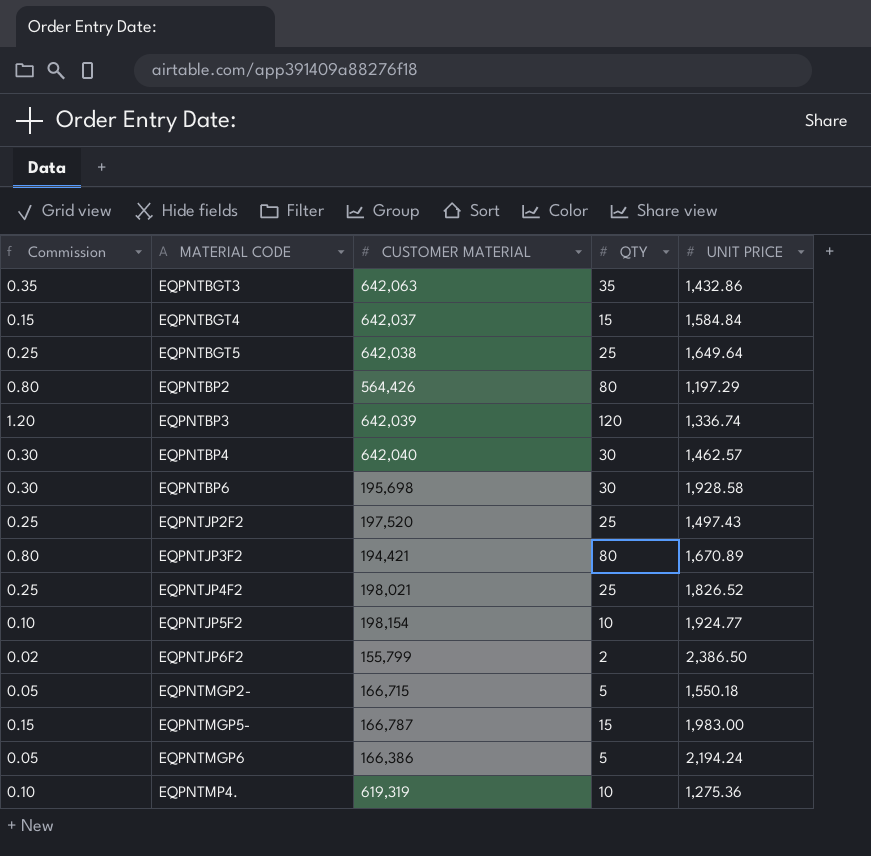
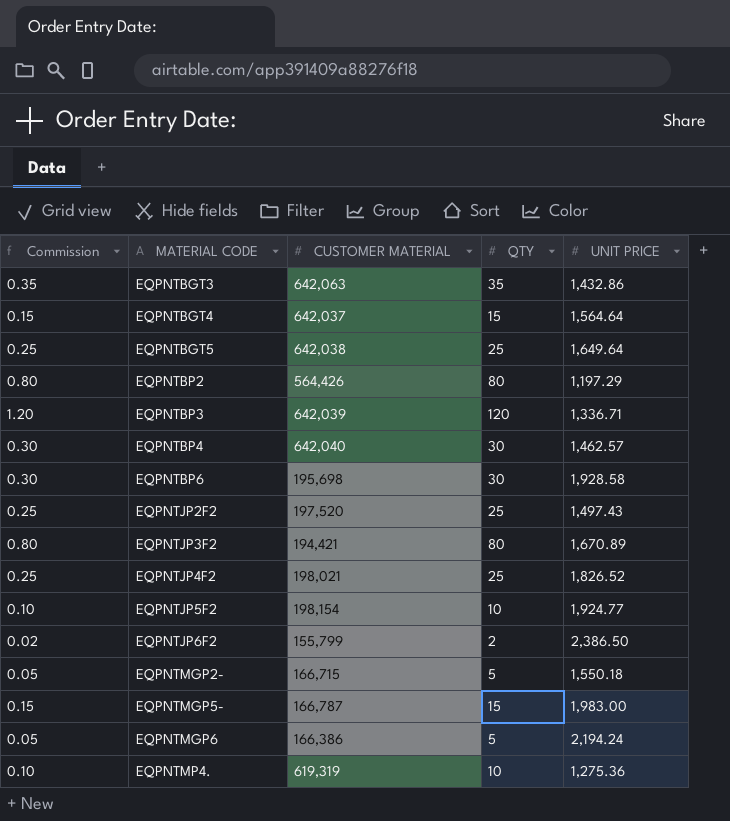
EQPNTBGT4 | UNIT PRICE: 1,584.84 -> 1,564.64
EQPNTBP3 | UNIT PRICE: 1,336.74 -> 1,336.71

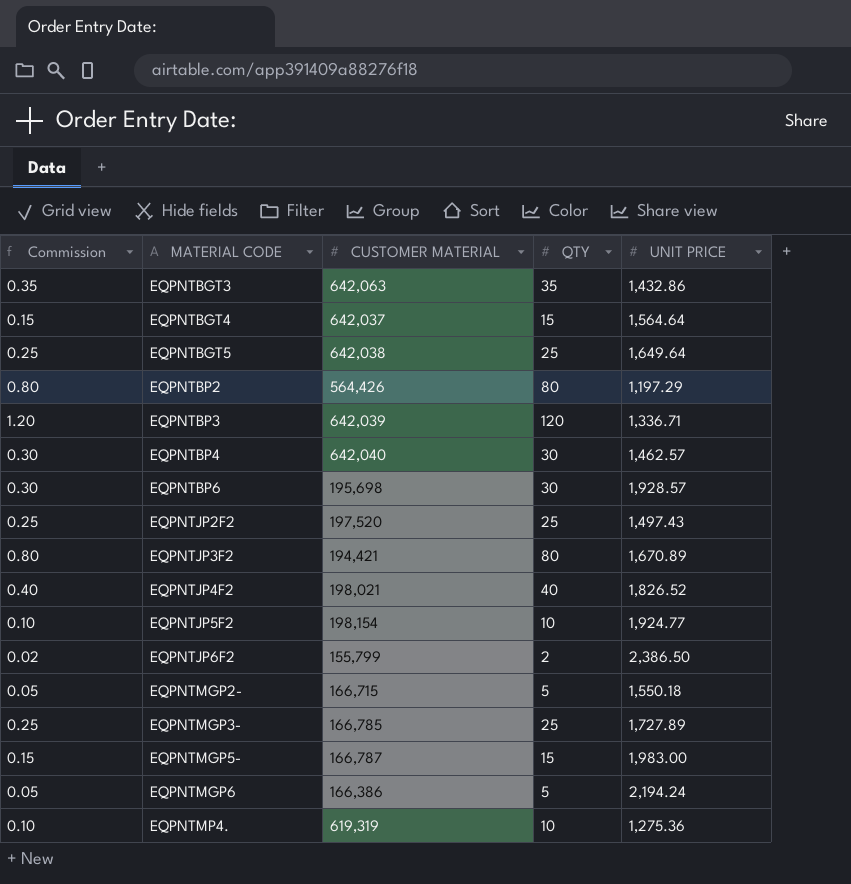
EQPNTBP6 | UNIT PRICE: 1,928.58 -> 1,928.57
EQPNTJP4F2 | Commission: 0.25 -> 0.40
EQPNTJP4F2 | QTY: 25 -> 40
row EQPNTMGP3-: none -> 0.25 | 166,785 | 25 | 1,727.89

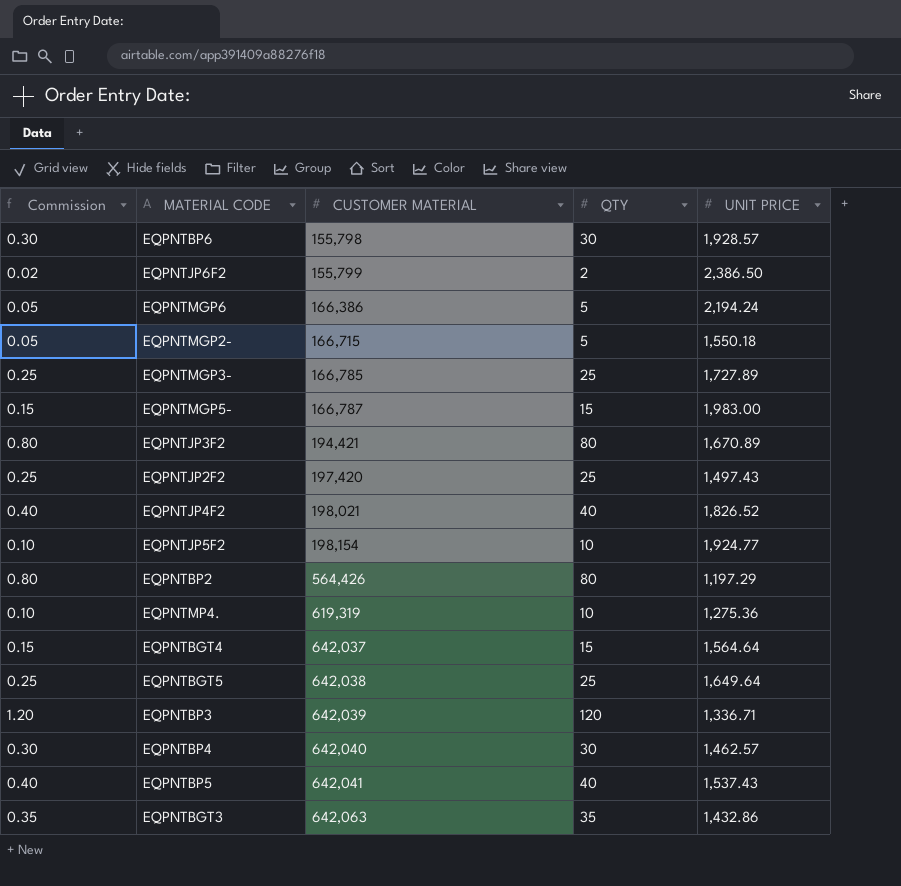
row order: MATERIAL CODE ascending -> CUSTOMER MATERIAL ascending
EQPNTBP6 | CUSTOMER MATERIAL: 195,698 -> 155,798
EQPNTJP2F2 | CUSTOMER MATERIAL: 197,520 -> 197,420
row EQPNTBP5: none -> 0.40 | 642,041 | 40 | 1,537.43

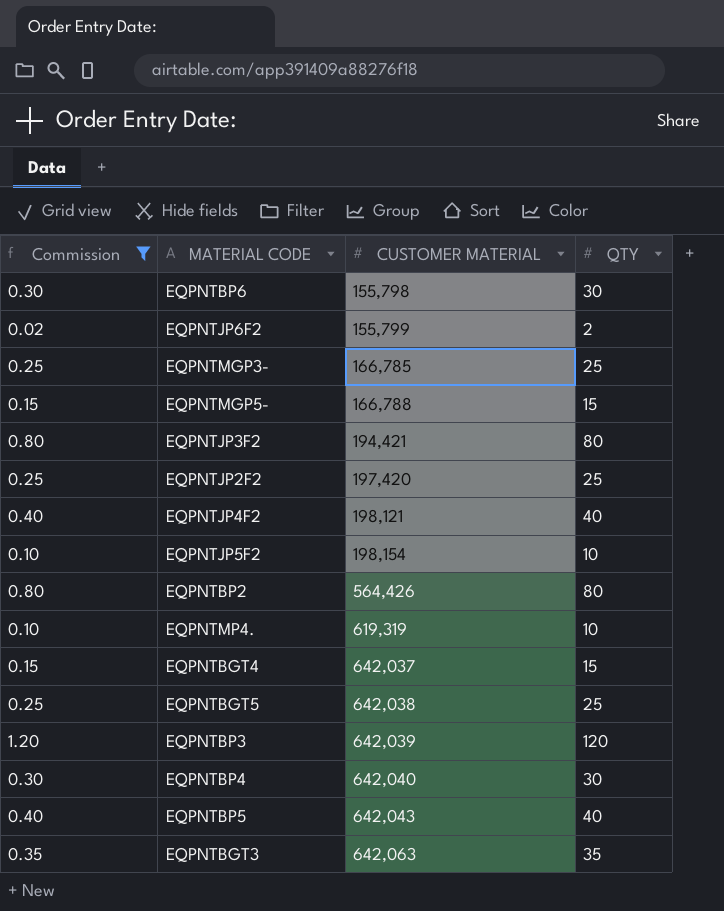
filter: none -> Commission != 0.05
column UNIT PRICE | position: 5 -> none
EQPNTMGP5- | CUSTOMER MATERIAL: 166,787 -> 166,788
EQPNTJP4F2 | CUSTOMER MATERIAL: 198,021 -> 198,121
EQPNTBP5 | CUSTOMER MATERIAL: 642,041 -> 642,043

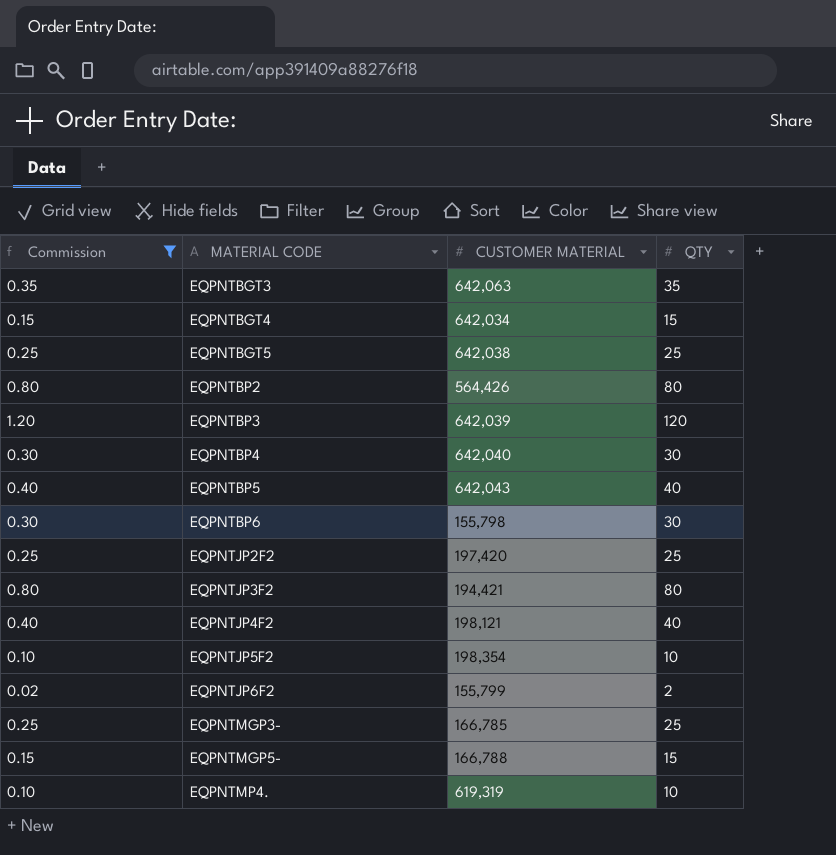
row order: CUSTOMER MATERIAL ascending -> MATERIAL CODE ascending
EQPNTBGT4 | CUSTOMER MATERIAL: 642,037 -> 642,034
EQPNTJP5F2 | CUSTOMER MATERIAL: 198,154 -> 198,354

